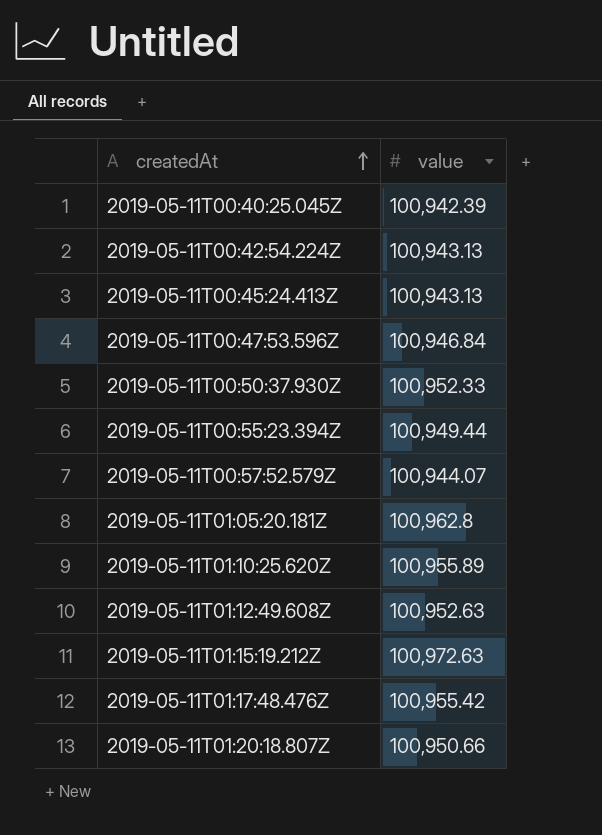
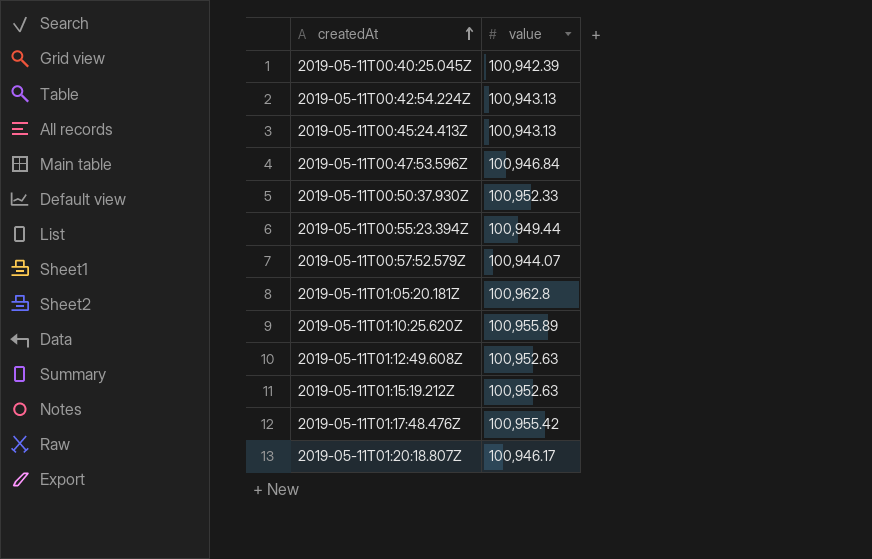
2019-05-11T01:15:19.212Z | value: 100,972.63 -> 100,952.63
2019-05-11T01:20:18.807Z | value: 100,950.66 -> 100,946.17

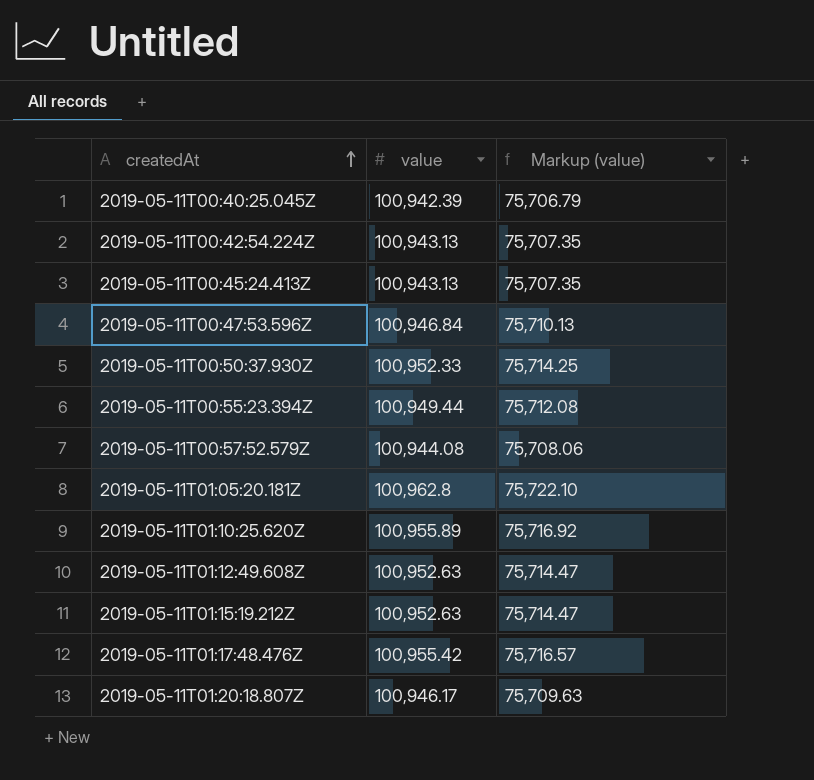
column Markup (value) | formula: none -> [value] * 0.75
2019-05-11T00:57:52.579Z | value: 100,944.07 -> 100,944.08

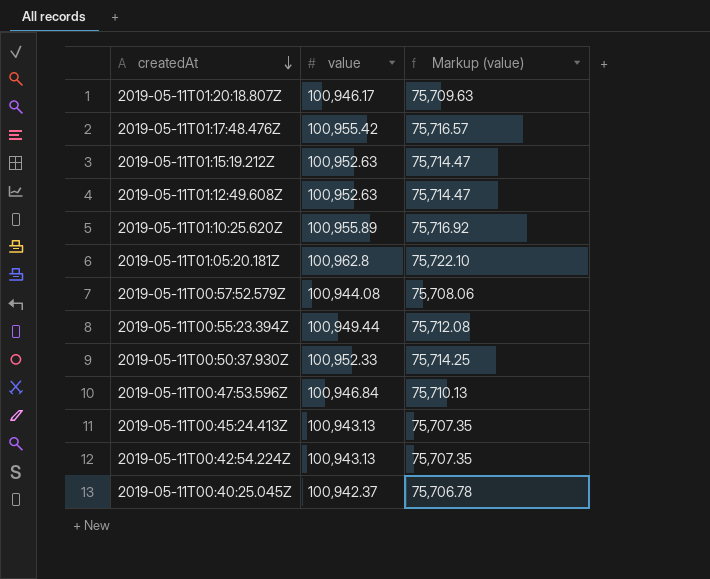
row order: createdAt ascending -> createdAt descending
2019-05-11T00:40:25.045Z | value: 100,942.39 -> 100,942.37
2019-05-11T00:40:25.045Z | Markup (value): 75,706.79 -> 75,706.78

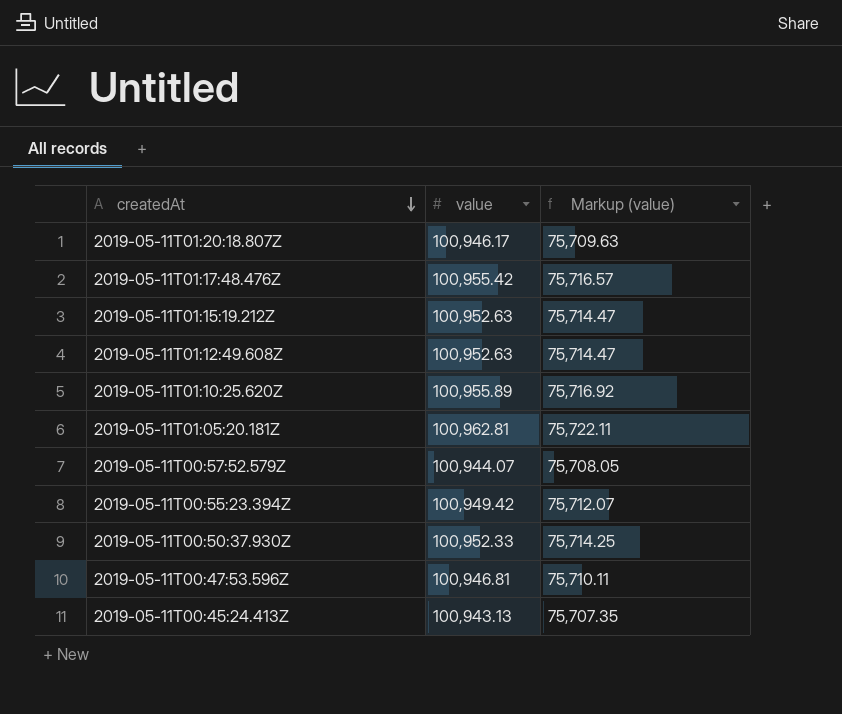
row 2019-05-11T00:42:54.224Z: 100,943.13 | 75,707.35 -> none
row 2019-05-11T00:40:25.045Z: 100,942.37 | 75,706.78 -> none
2019-05-11T01:05:20.181Z | value: 100,962.8 -> 100,962.81
2019-05-11T01:05:20.181Z | Markup (value): 75,722.10 -> 75,722.11
2019-05-11T00:57:52.579Z | value: 100,944.08 -> 100,944.07
2019-05-11T00:57:52.579Z | Markup (value): 75,708.06 -> 75,708.05
2019-05-11T00:55:23.394Z | value: 100,949.44 -> 100,949.42
2019-05-11T00:55:23.394Z | Markup (value): 75,712.08 -> 75,712.07
2019-05-11T00:47:53.596Z | value: 100,946.84 -> 100,946.81
2019-05-11T00:47:53.596Z | Markup (value): 75,710.13 -> 75,710.11

